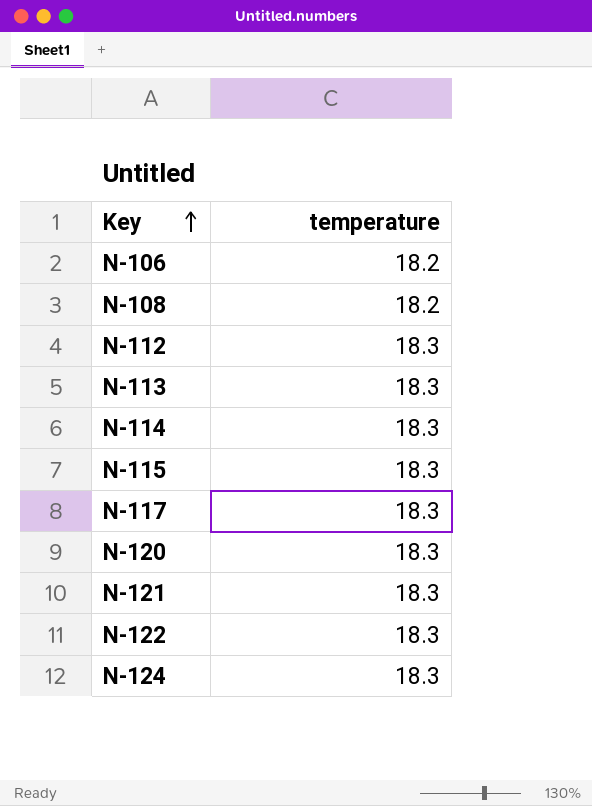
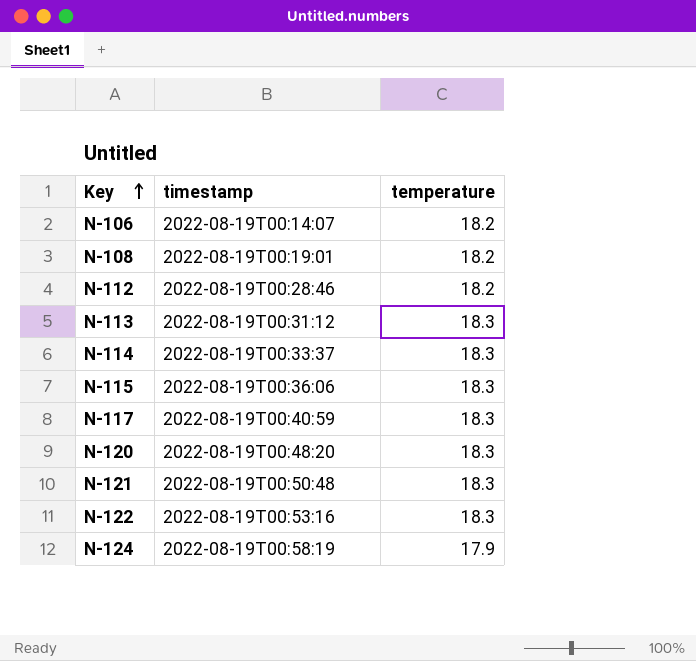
column timestamp | position: none -> 2
N-112 | temperature: 18.3 -> 18.2
N-124 | temperature: 18.3 -> 17.9

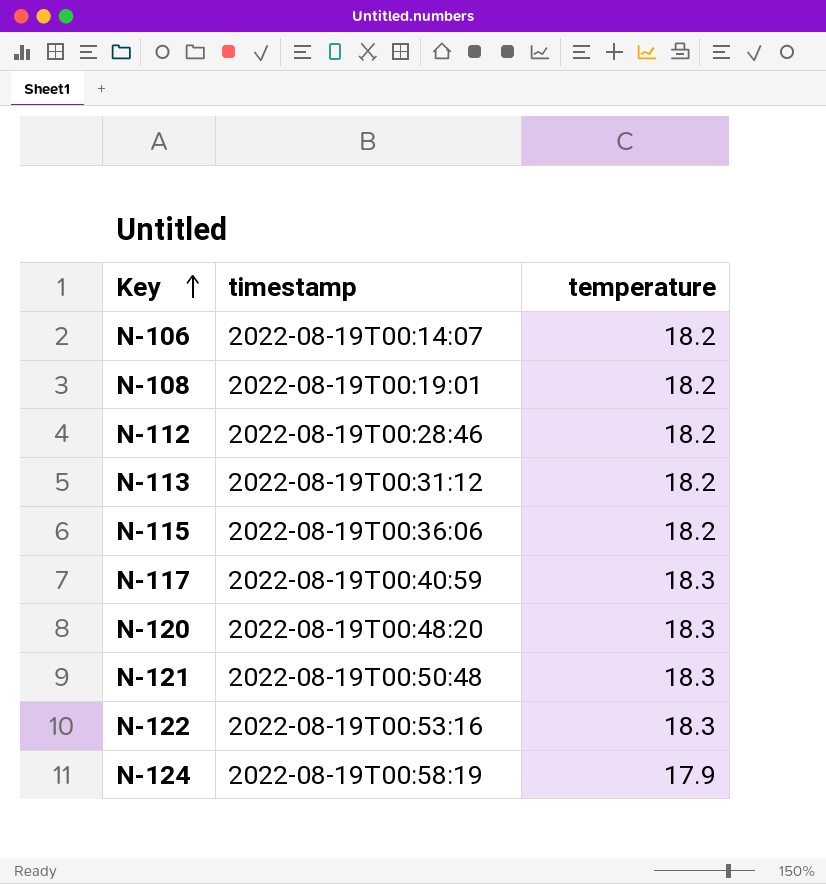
row N-114: 2022-08-19T00:33:37 | 18.3 -> none
N-113 | temperature: 18.3 -> 18.2
N-115 | temperature: 18.3 -> 18.2

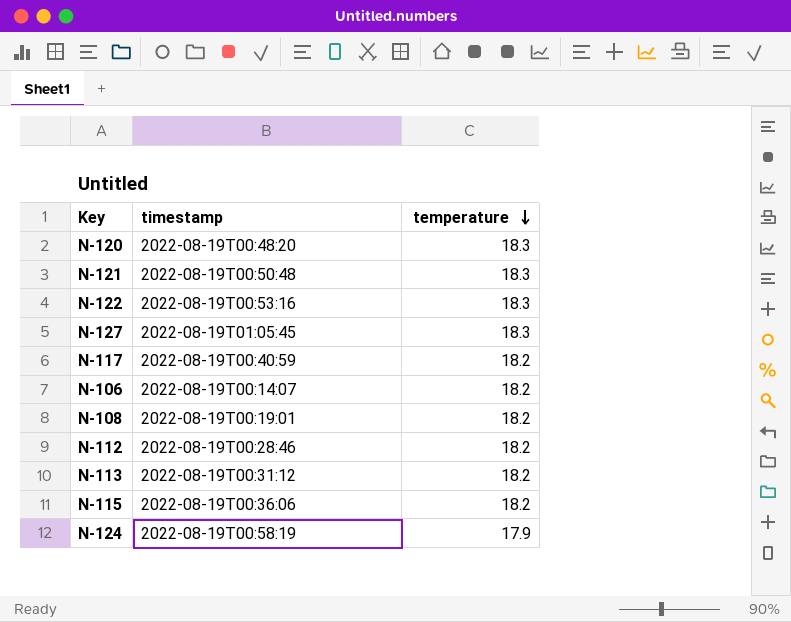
row order: Key ascending -> temperature descending
row N-127: none -> 2022-08-19T01:05:45 | 18.3
N-117 | temperature: 18.3 -> 18.2

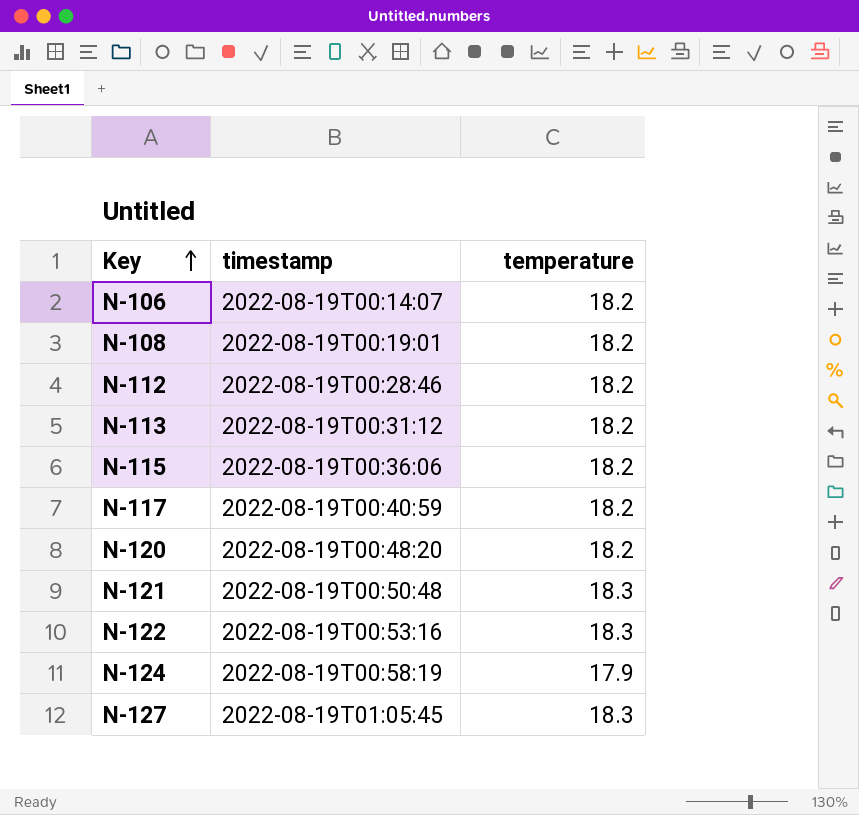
row order: temperature descending -> Key ascending
N-120 | temperature: 18.3 -> 18.2

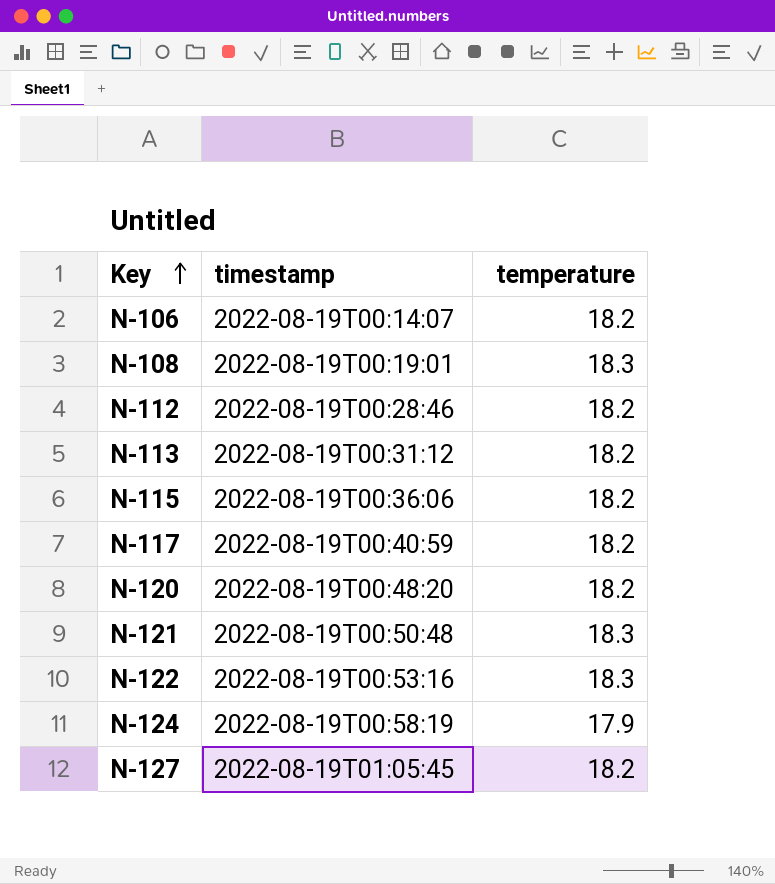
N-108 | temperature: 18.2 -> 18.3
N-127 | temperature: 18.3 -> 18.2

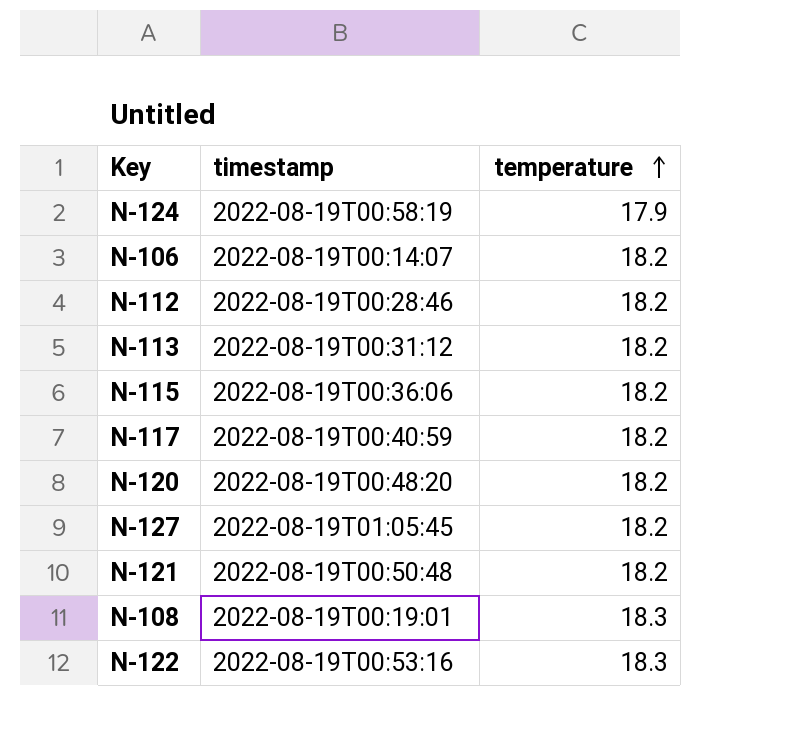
row order: Key ascending -> temperature ascending
N-121 | temperature: 18.3 -> 18.2

